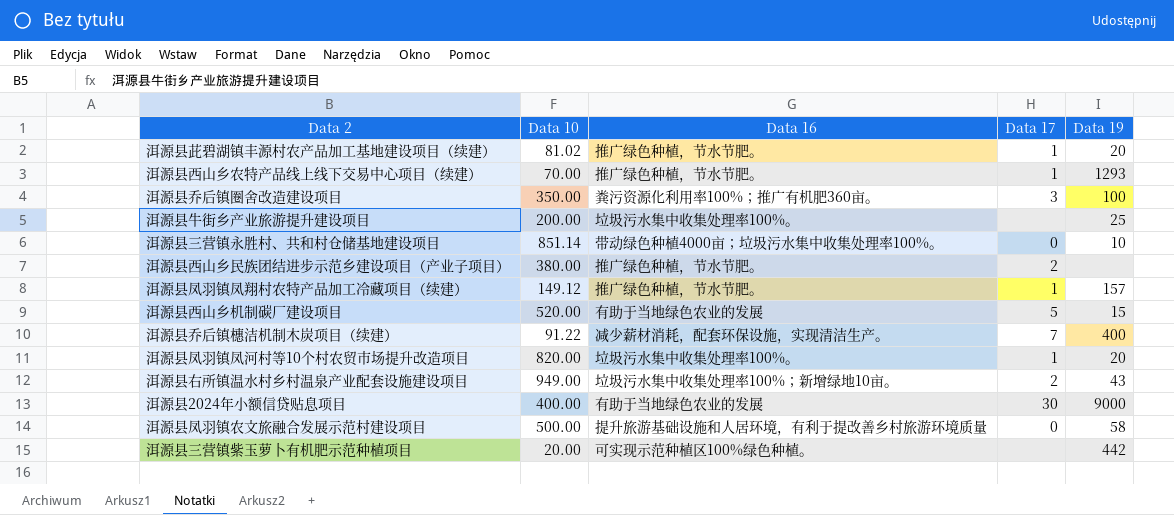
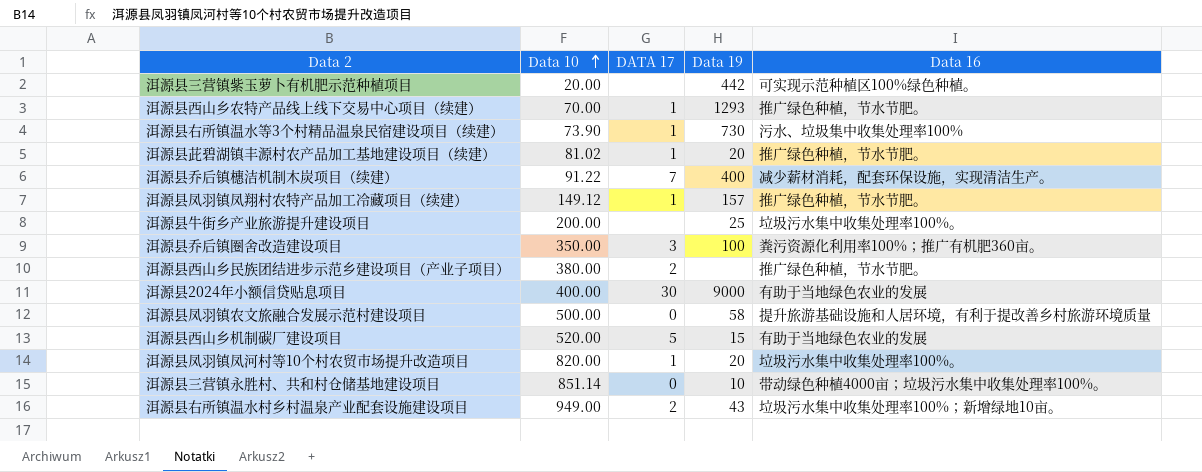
row order: none -> Data 10 ascending
column name: Data 17 -> DATA 17
column Data 16 | position: 3 -> 5
row 洱源县右所镇温水等3个村精品温泉民宿建设项目（续建）: none -> 73.90 | 1 | 730 | 污水、垃圾集中收集处理率100%

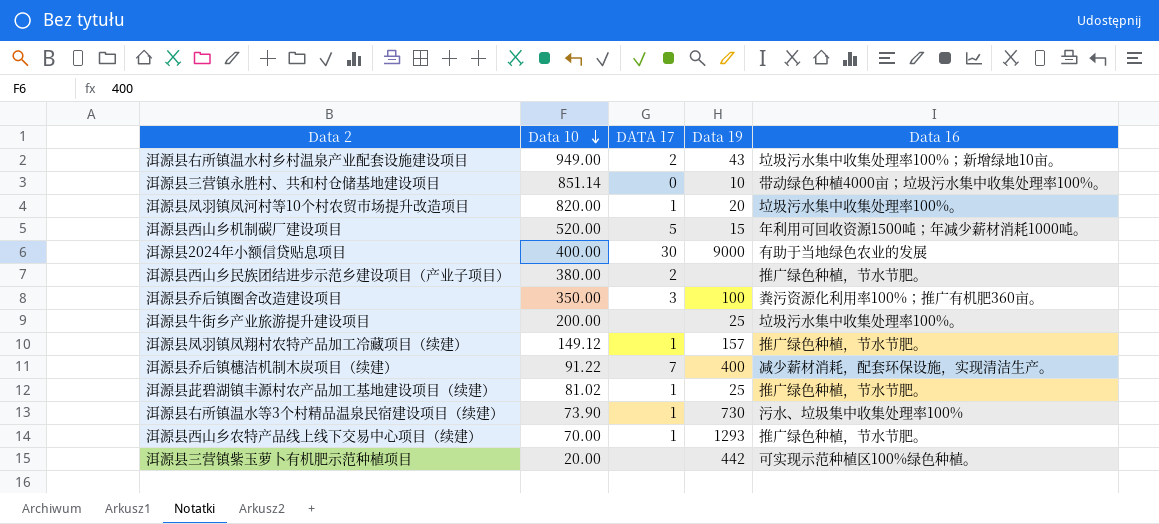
row order: Data 10 ascending -> Data 10 descending
row 洱源县凤羽镇农文旅融合发展示范村建设项目: 500.00 | 0 | 58 | 提升旅游基础设施和人居环境，有利于提改善乡村旅游环境质量 -> none
洱源县西山乡机制碳厂建设项目 | Data 16: 有助于当地绿色农业的发展 -> 年利用可回收资源1500吨；年减少薪材消耗1000吨。
洱源县茈碧湖镇丰源村农产品加工基地建设项目（续建） | Data 19: 20 -> 25

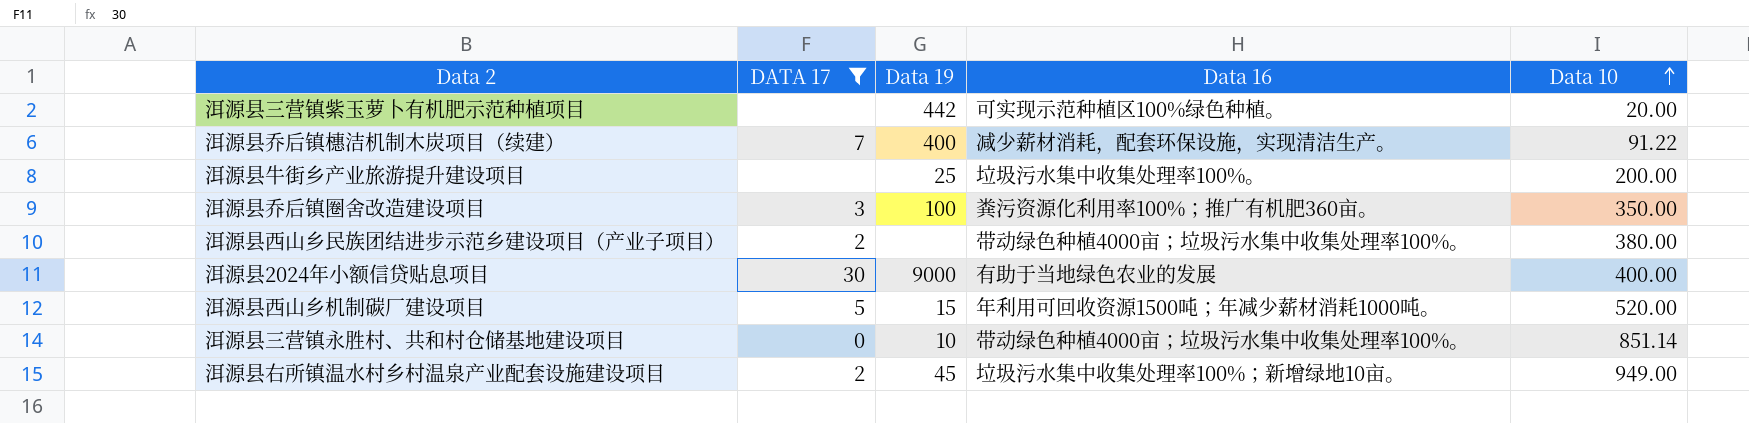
filter: none -> DATA 17 != 1
row order: Data 10 descending -> Data 10 ascending
column Data 10 | position: 2 -> 5
洱源县西山乡民族团结进步示范乡建设项目（产业子项目） | Data 16: 推广绿色种植，节水节肥。 -> 带动绿色种植4000亩；垃圾污水集中收集处理率100%。
洱源县右所镇温水村乡村温泉产业配套设施建设项目 | Data 19: 43 -> 45

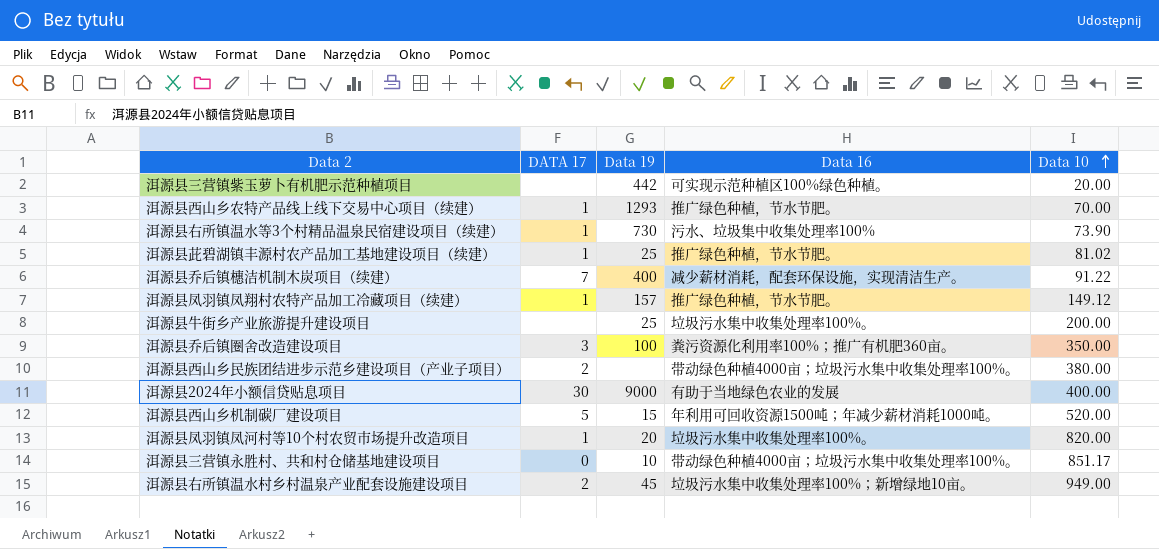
filter: DATA 17 != 1 -> none
洱源县三营镇永胜村、共和村仓储基地建设项目 | Data 10: 851.14 -> 851.17

